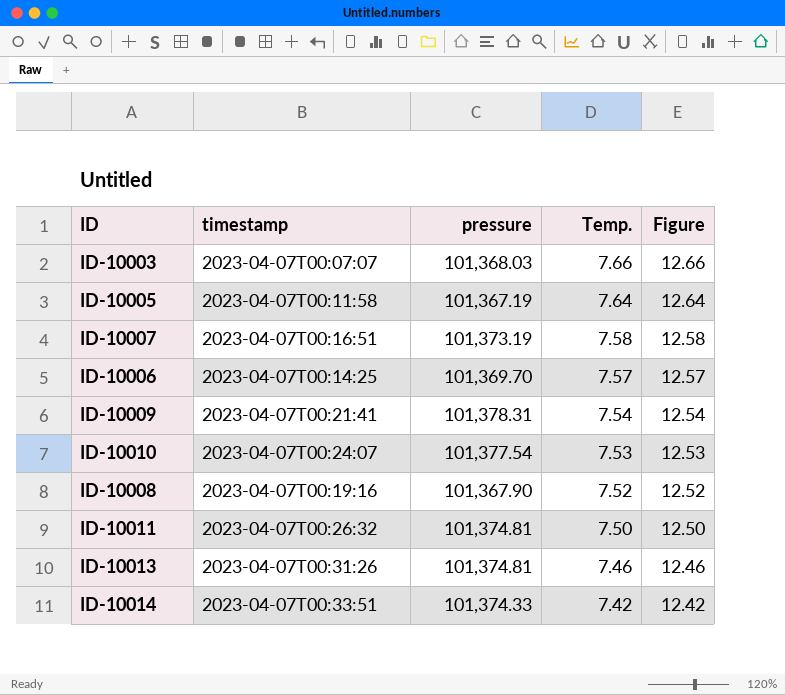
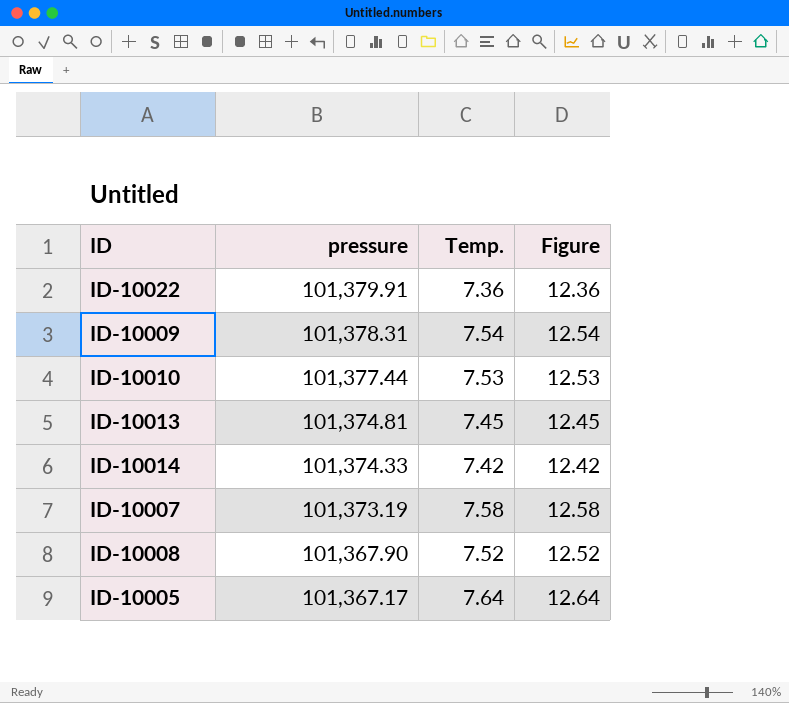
row order: Temp. descending -> pressure descending
column timestamp | position: 2 -> none
row ID-10003: 2023-04-07T00:07:07 | 101,368.03 | 7.66 | 12.66 -> none
row ID-10006: 2023-04-07T00:14:25 | 101,369.70 | 7.57 | 12.57 -> none
row ID-10011: 2023-04-07T00:26:32 | 101,374.81 | 7.50 | 12.50 -> none
row ID-10022: none -> 101,379.91 | 7.36 | 12.36
ID-10010 | pressure: 101,377.54 -> 101,377.44
ID-10013 | Temp.: 7.46 -> 7.45
ID-10013 | Figure: 12.46 -> 12.45
ID-10005 | pressure: 101,367.19 -> 101,367.17

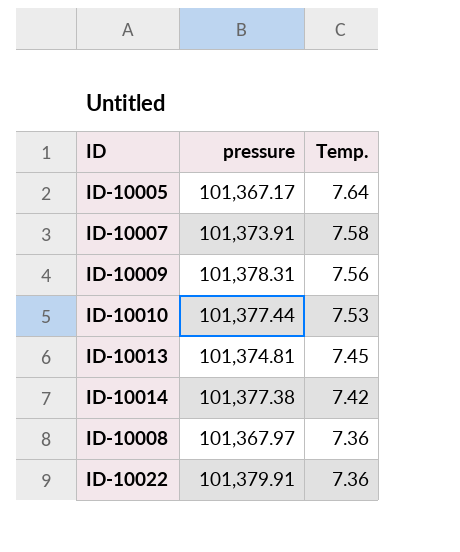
row order: pressure descending -> Temp. descending
column Figure | formula: [Temp.] + 5 -> none
ID-10007 | pressure: 101,373.19 -> 101,373.91
ID-10009 | Temp.: 7.54 -> 7.56
ID-10014 | pressure: 101,374.33 -> 101,377.38
ID-10008 | pressure: 101,367.90 -> 101,367.97
ID-10008 | Temp.: 7.52 -> 7.36

